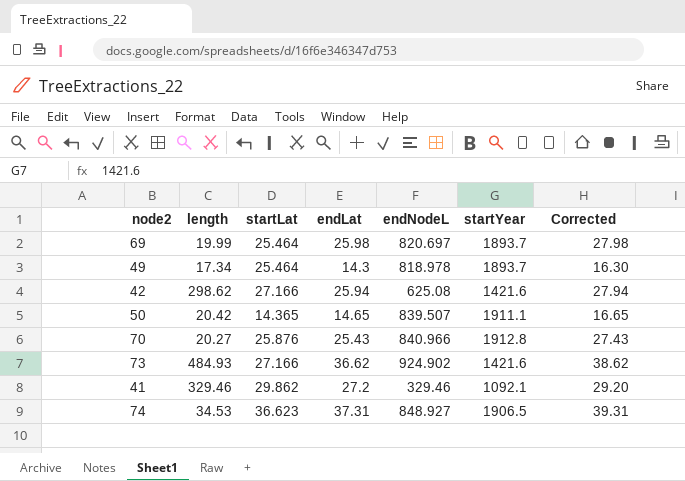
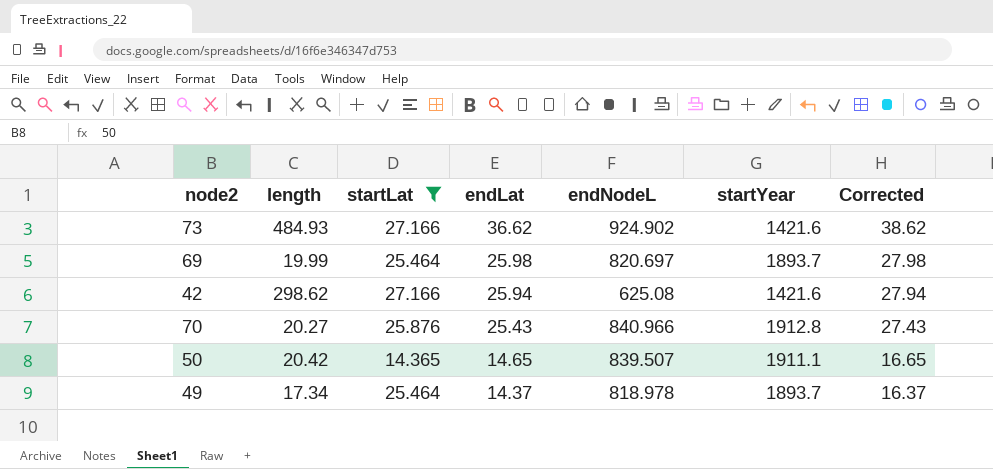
filter: none -> startLat <= 27.166
row order: none -> endLat descending
49 | endLat: 14.3 -> 14.37
49 | Corrected: 16.30 -> 16.37

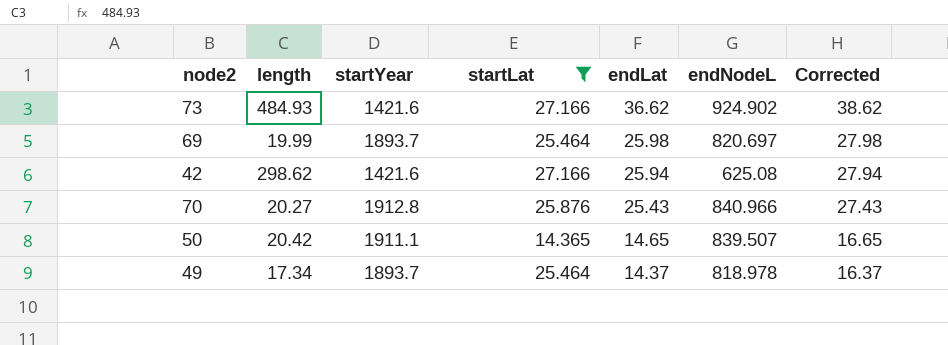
column startYear | position: 6 -> 3

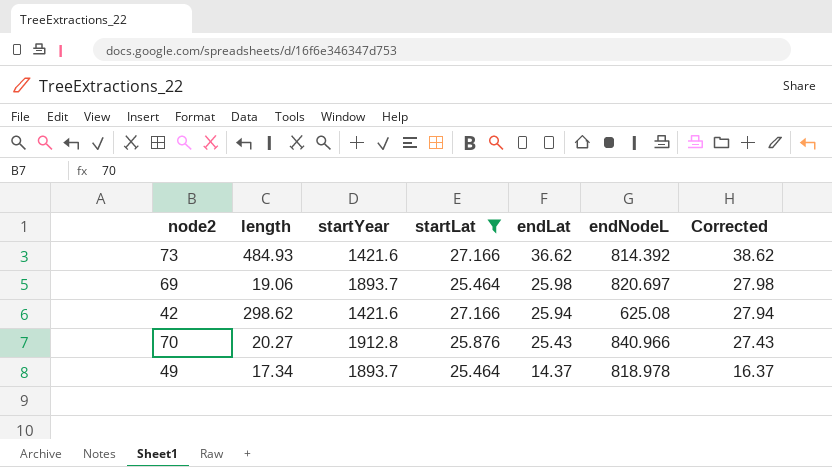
row 50: 20.42 | 1911.1 | 14.365 | 14.65 | 839.507 | 16.65 -> none
73 | endNodeL: 924.902 -> 814.392
69 | length: 19.99 -> 19.06

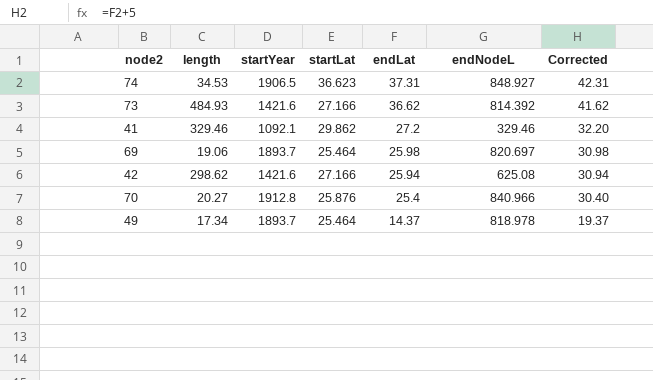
filter: startLat <= 27.166 -> none
column Corrected | formula: [endLat] + 2 -> [endLat] + 5
70 | endLat: 25.43 -> 25.4

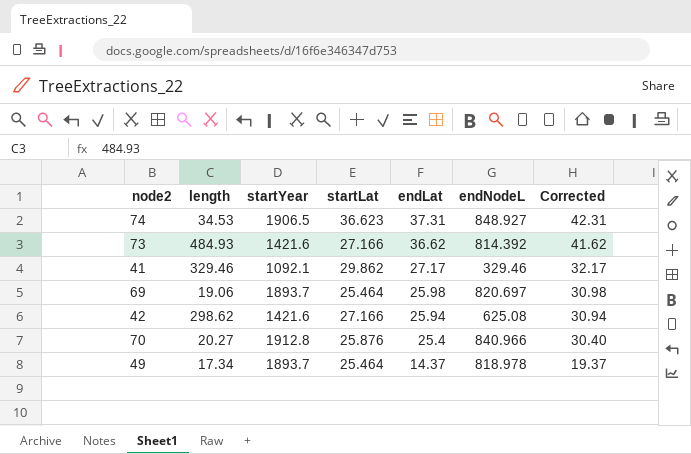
41 | endLat: 27.2 -> 27.17
41 | Corrected: 32.20 -> 32.17

